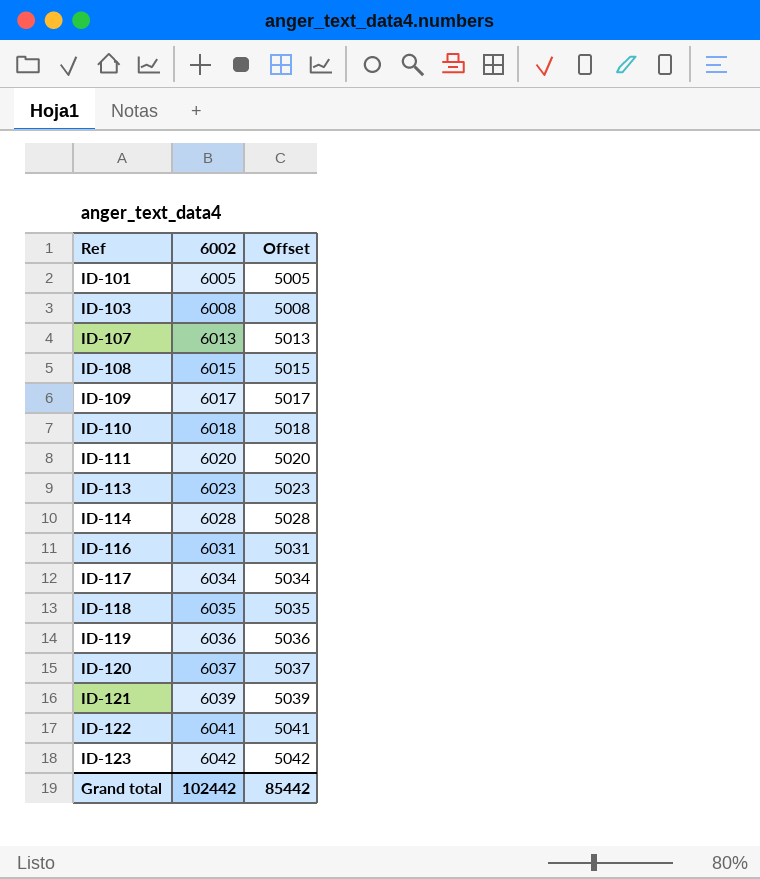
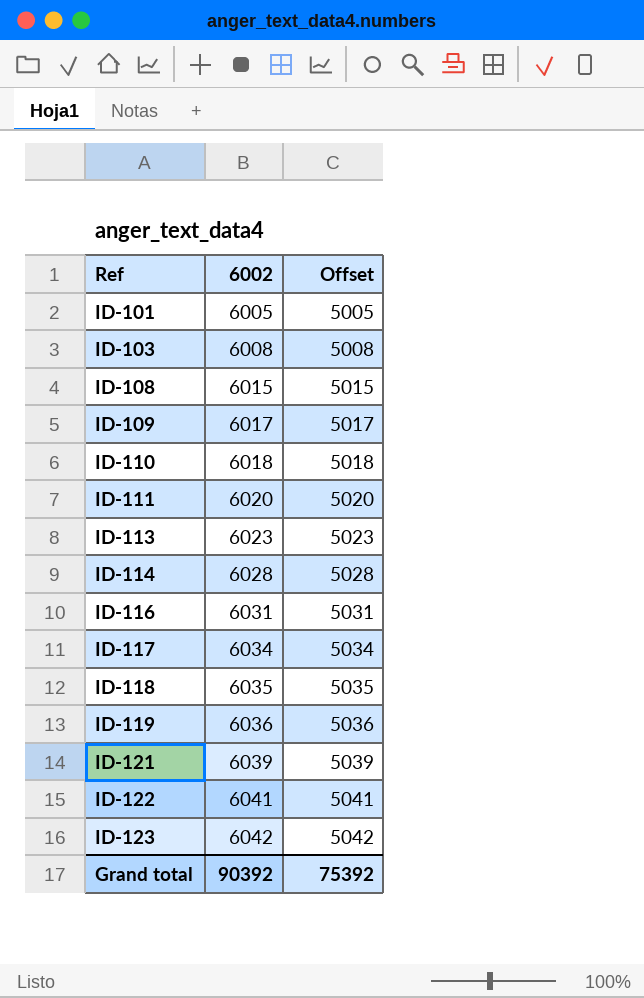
row ID-107: 6013 | 5013 -> none
row ID-120: 6037 | 5037 -> none
Grand total | 6002: 102442 -> 90392
Grand total | Offset: 85442 -> 75392

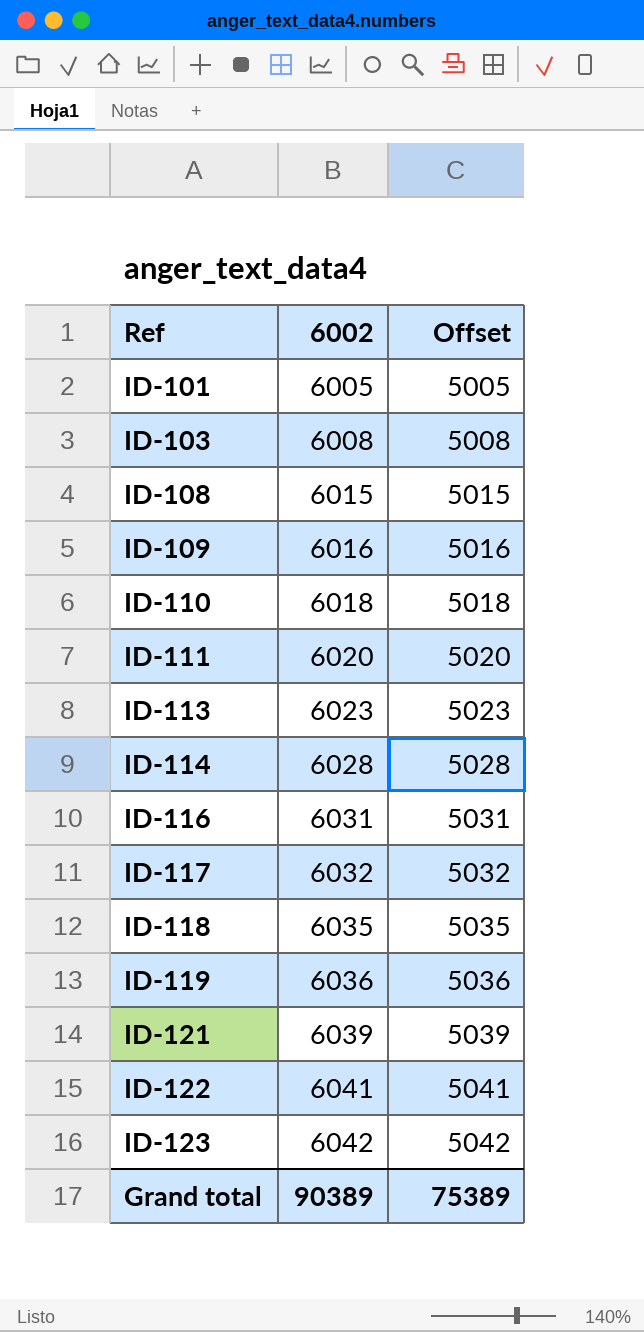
ID-109 | 6002: 6017 -> 6016
ID-109 | Offset: 5017 -> 5016
ID-117 | 6002: 6034 -> 6032
ID-117 | Offset: 5034 -> 5032
Grand total | 6002: 90392 -> 90389
Grand total | Offset: 75392 -> 75389

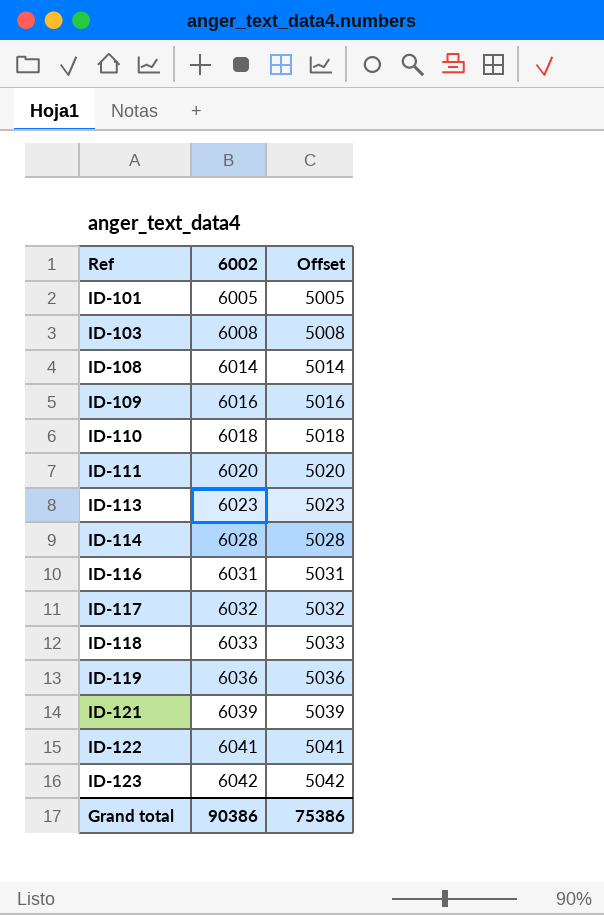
ID-108 | 6002: 6015 -> 6014
ID-108 | Offset: 5015 -> 5014
ID-118 | 6002: 6035 -> 6033
ID-118 | Offset: 5035 -> 5033
Grand total | 6002: 90389 -> 90386
Grand total | Offset: 75389 -> 75386

